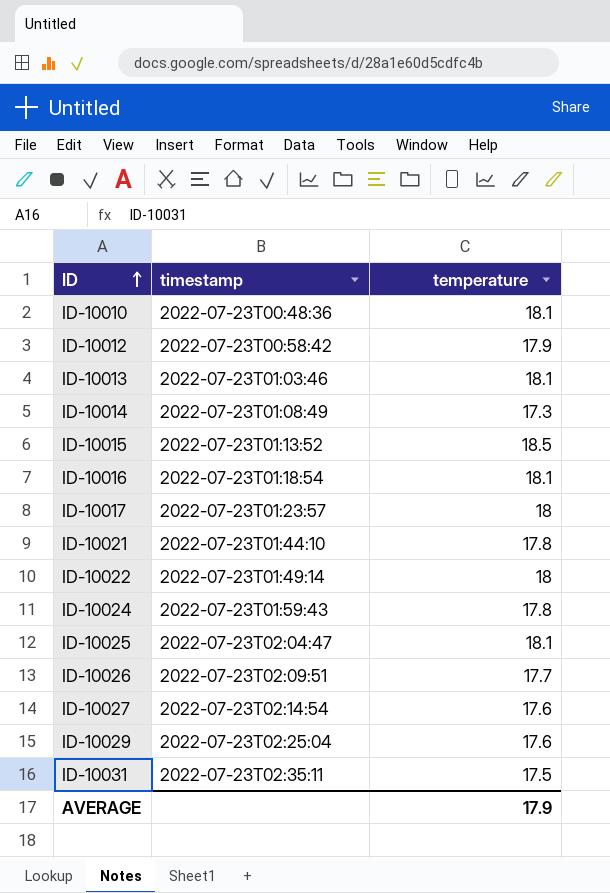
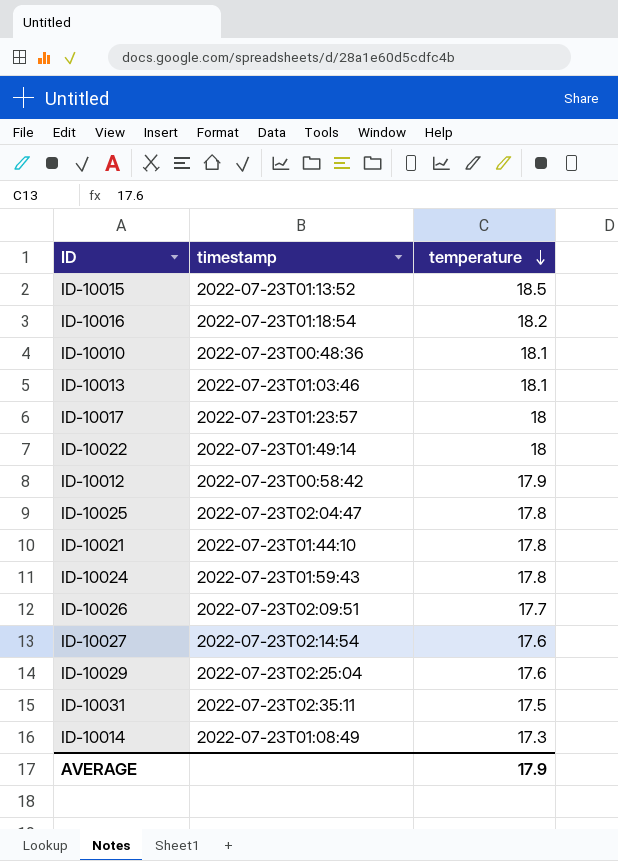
row order: ID ascending -> temperature descending
ID-10016 | temperature: 18.1 -> 18.2
ID-10025 | temperature: 18.1 -> 17.8

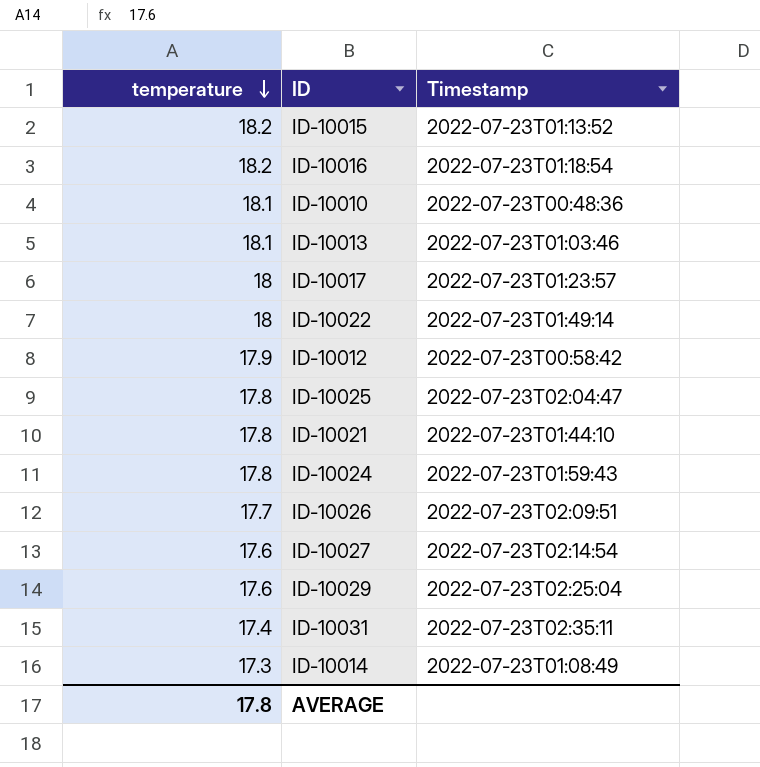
column temperature | position: 3 -> 1
column name: timestamp -> Timestamp
ID-10015 | temperature: 18.5 -> 18.2
ID-10031 | temperature: 17.5 -> 17.4
AVERAGE | temperature: 17.9 -> 17.8

